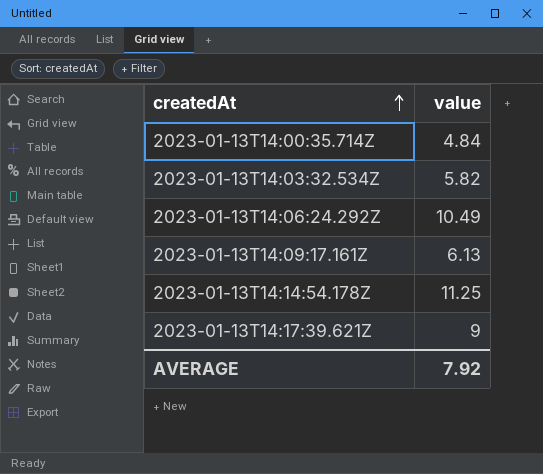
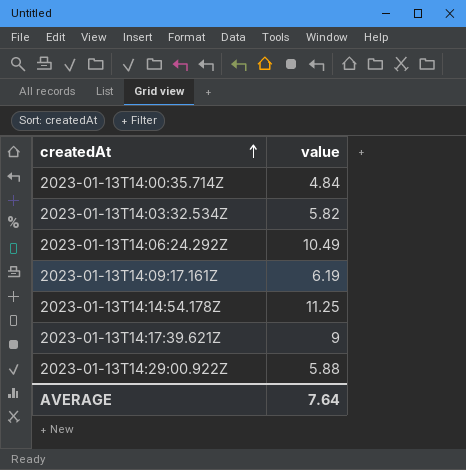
2023-01-13T14:09:17.161Z | value: 6.13 -> 6.19
row 2023-01-13T14:29:00.922Z: none -> 5.88
AVERAGE | value: 7.92 -> 7.64

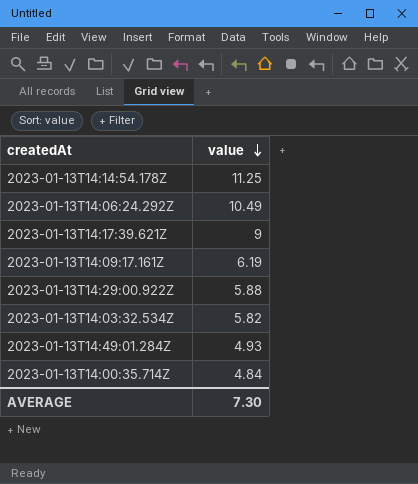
row order: createdAt ascending -> value descending
row 2023-01-13T14:49:01.284Z: none -> 4.93
AVERAGE | value: 7.64 -> 7.30

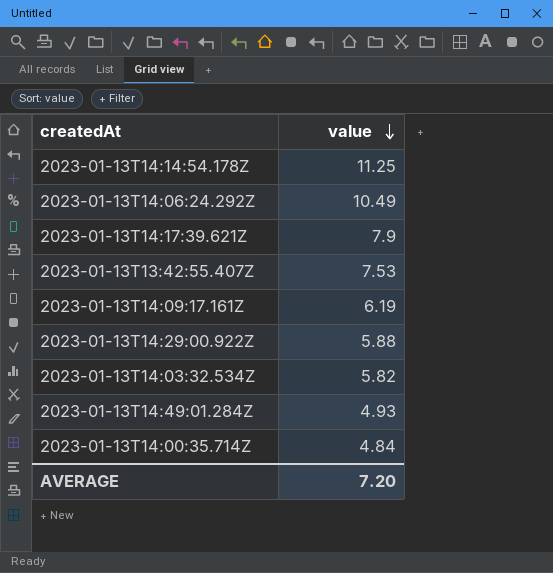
2023-01-13T14:17:39.621Z | value: 9 -> 7.9
row 2023-01-13T13:42:55.407Z: none -> 7.53
AVERAGE | value: 7.30 -> 7.20

